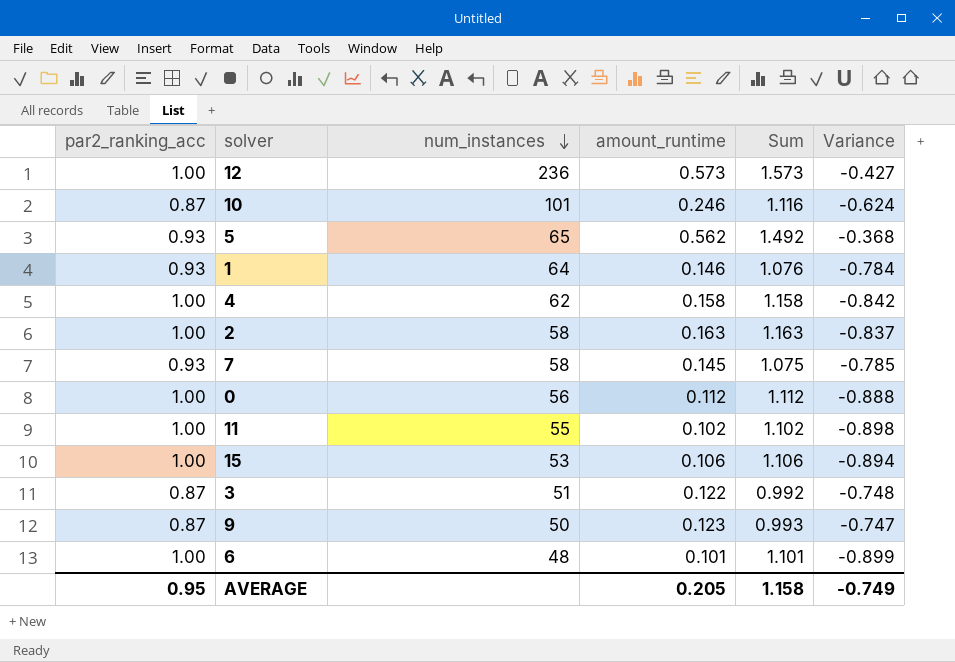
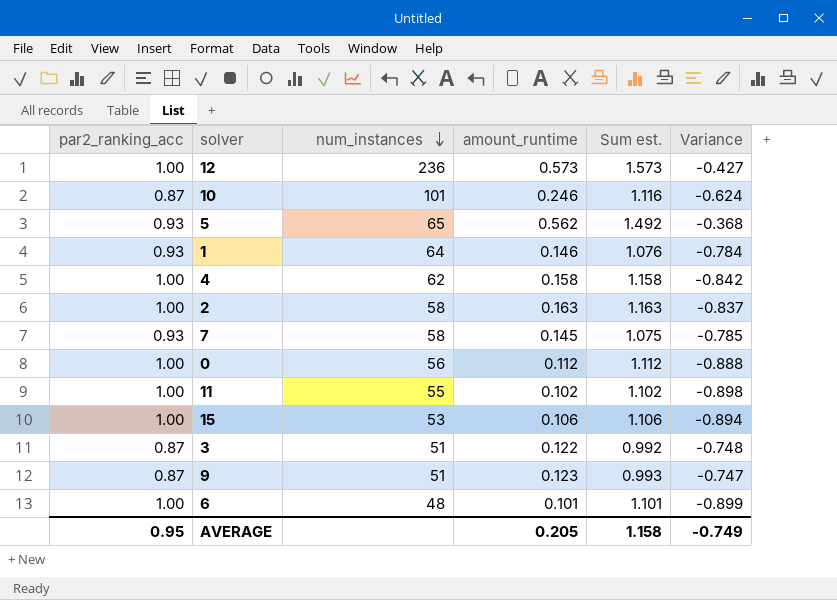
column name: Sum -> Sum est.
9 | num_instances: 50 -> 51

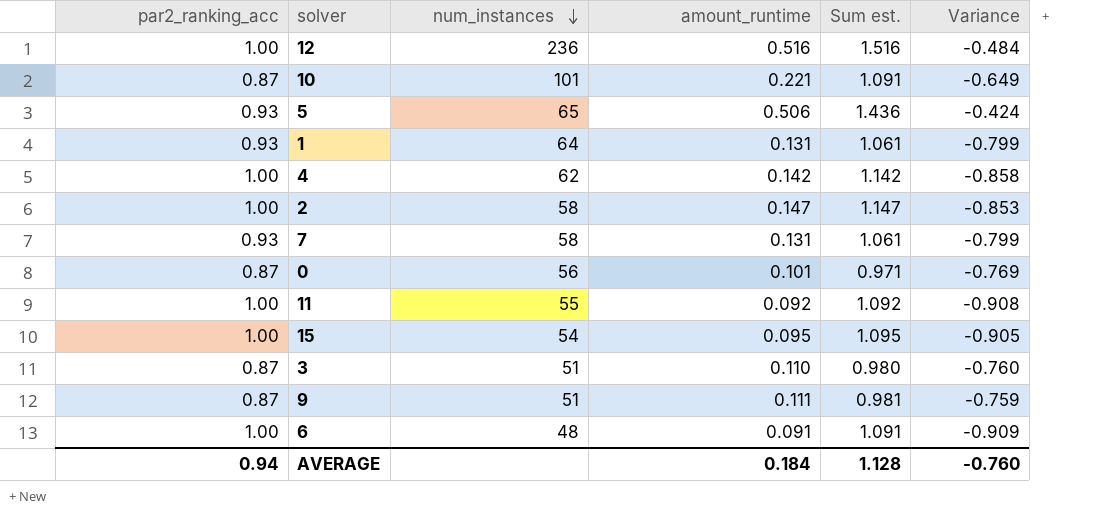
12 | amount_runtime: 0.573 -> 0.516
12 | Sum est.: 1.573 -> 1.516
12 | Variance: -0.427 -> -0.484
10 | amount_runtime: 0.246 -> 0.221
10 | Sum est.: 1.116 -> 1.091
10 | Variance: -0.624 -> -0.649
5 | amount_runtime: 0.562 -> 0.506
5 | Sum est.: 1.492 -> 1.436
5 | Variance: -0.368 -> -0.424
1 | amount_runtime: 0.146 -> 0.131
1 | Sum est.: 1.076 -> 1.061
1 | Variance: -0.784 -> -0.799
4 | amount_runtime: 0.158 -> 0.142
4 | Sum est.: 1.158 -> 1.142
4 | Variance: -0.842 -> -0.858
2 | amount_runtime: 0.163 -> 0.147
2 | Sum est.: 1.163 -> 1.147
2 | Variance: -0.837 -> -0.853
7 | amount_runtime: 0.145 -> 0.131
7 | Sum est.: 1.075 -> 1.061
7 | Variance: -0.785 -> -0.799
0 | par2_ranking_acc: 1.00 -> 0.87
0 | amount_runtime: 0.112 -> 0.101
0 | Sum est.: 1.112 -> 0.971
0 | Variance: -0.888 -> -0.769
11 | amount_runtime: 0.102 -> 0.092
11 | Sum est.: 1.102 -> 1.092
11 | Variance: -0.898 -> -0.908
15 | num_instances: 53 -> 54
15 | amount_runtime: 0.106 -> 0.095
15 | Sum est.: 1.106 -> 1.095
15 | Variance: -0.894 -> -0.905
3 | amount_runtime: 0.122 -> 0.110
3 | Sum est.: 0.992 -> 0.980
3 | Variance: -0.748 -> -0.760
9 | amount_runtime: 0.123 -> 0.111
9 | Sum est.: 0.993 -> 0.981
9 | Variance: -0.747 -> -0.759
6 | amount_runtime: 0.101 -> 0.091
6 | Sum est.: 1.101 -> 1.091
6 | Variance: -0.899 -> -0.909
AVERAGE | par2_ranking_acc: 0.95 -> 0.94
AVERAGE | amount_runtime: 0.205 -> 0.184
AVERAGE | Sum est.: 1.158 -> 1.128
AVERAGE | Variance: -0.749 -> -0.760

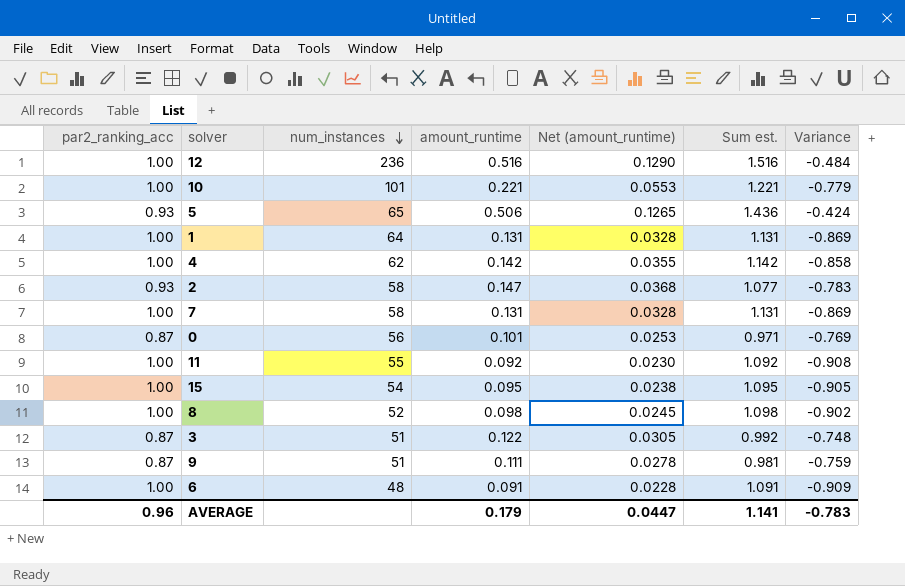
column Net (amount_runtime) | formula: none -> [amount_runtime] * 0.25
10 | par2_ranking_acc: 0.87 -> 1.00
10 | Sum est.: 1.091 -> 1.221
10 | Variance: -0.649 -> -0.779
1 | par2_ranking_acc: 0.93 -> 1.00
1 | Sum est.: 1.061 -> 1.131
1 | Variance: -0.799 -> -0.869
2 | par2_ranking_acc: 1.00 -> 0.93
2 | Sum est.: 1.147 -> 1.077
2 | Variance: -0.853 -> -0.783
7 | par2_ranking_acc: 0.93 -> 1.00
7 | Sum est.: 1.061 -> 1.131
7 | Variance: -0.799 -> -0.869
row 8: none -> 1.00 | 52 | 0.098 | 0.0245 | 1.098 | -0.902
3 | amount_runtime: 0.110 -> 0.122
3 | Sum est.: 0.980 -> 0.992
3 | Variance: -0.760 -> -0.748
AVERAGE | par2_ranking_acc: 0.94 -> 0.96
AVERAGE | amount_runtime: 0.184 -> 0.179
AVERAGE | Sum est.: 1.128 -> 1.141
AVERAGE | Variance: -0.760 -> -0.783

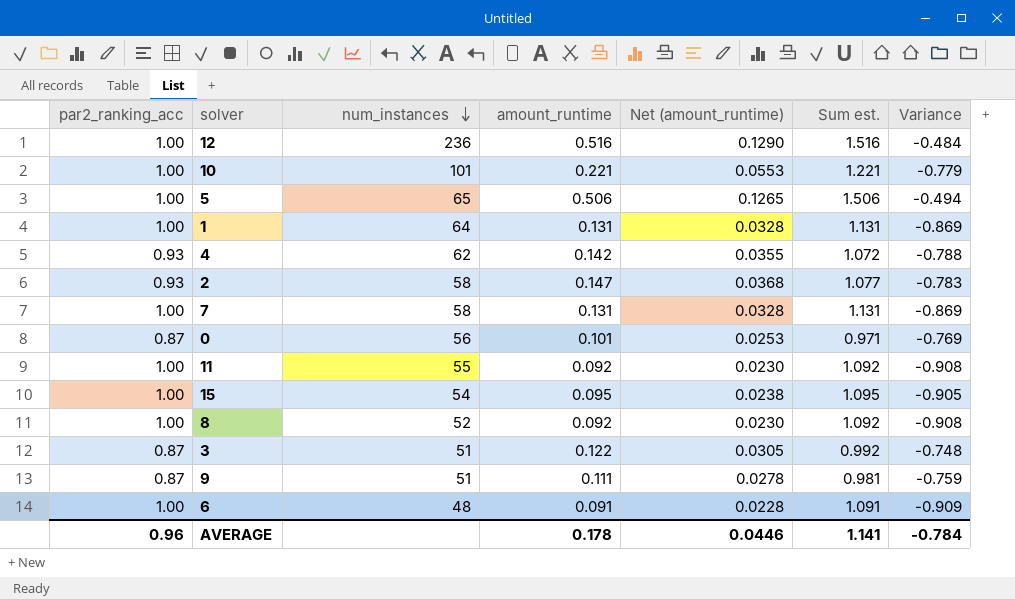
5 | par2_ranking_acc: 0.93 -> 1.00
5 | Sum est.: 1.436 -> 1.506
5 | Variance: -0.424 -> -0.494
4 | par2_ranking_acc: 1.00 -> 0.93
4 | Sum est.: 1.142 -> 1.072
4 | Variance: -0.858 -> -0.788
8 | amount_runtime: 0.098 -> 0.092
8 | Net (amount_runtime): 0.0245 -> 0.0230
8 | Sum est.: 1.098 -> 1.092
8 | Variance: -0.902 -> -0.908
AVERAGE | amount_runtime: 0.179 -> 0.178
AVERAGE | Net (amount_runtime): 0.0447 -> 0.0446
AVERAGE | Variance: -0.783 -> -0.784

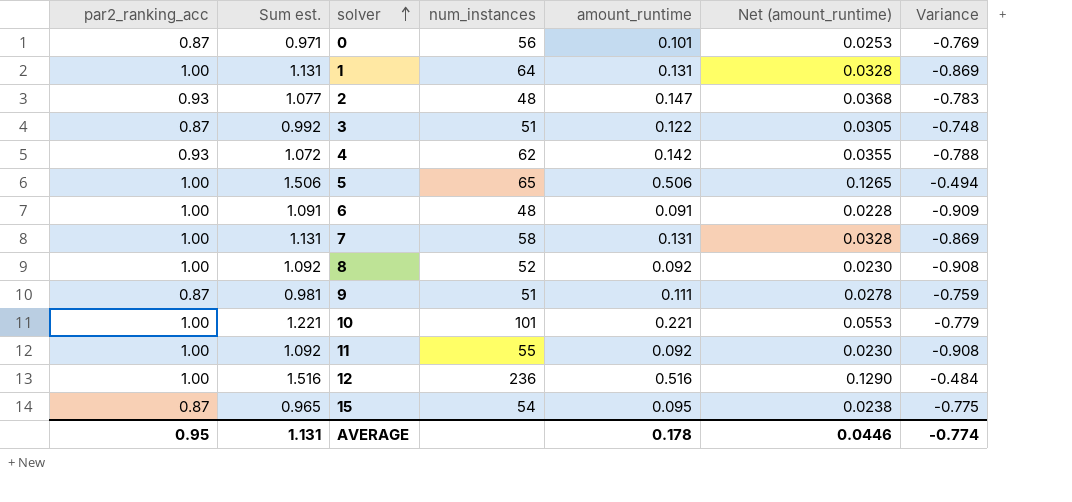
row order: num_instances descending -> solver ascending
column Sum est. | position: 6 -> 2
2 | num_instances: 58 -> 48
15 | par2_ranking_acc: 1.00 -> 0.87
15 | Sum est.: 1.095 -> 0.965
15 | Variance: -0.905 -> -0.775
AVERAGE | par2_ranking_acc: 0.96 -> 0.95
AVERAGE | Sum est.: 1.141 -> 1.131
AVERAGE | Variance: -0.784 -> -0.774

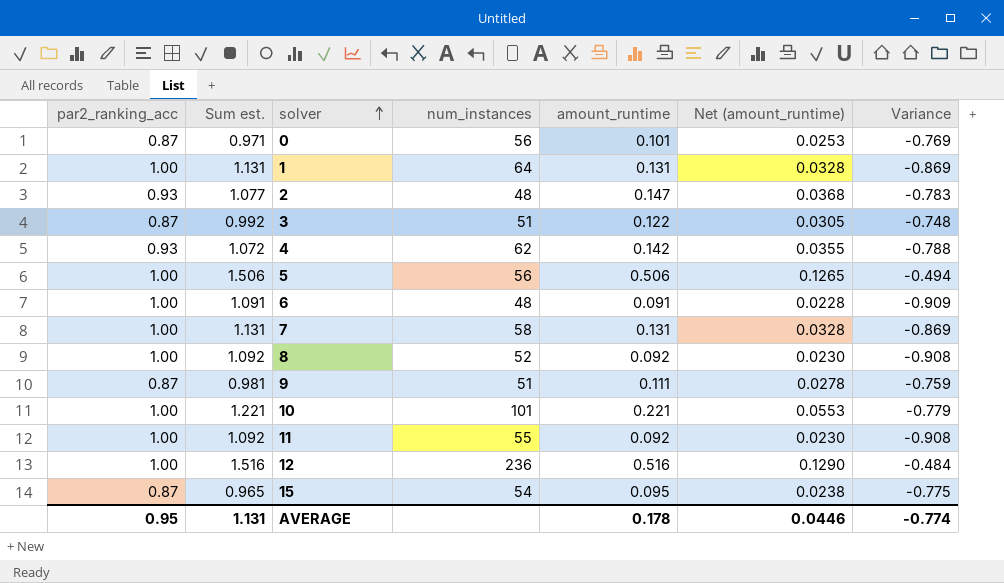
5 | num_instances: 65 -> 56

